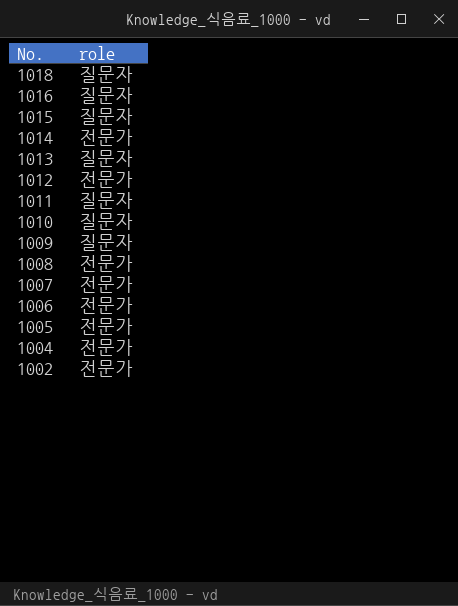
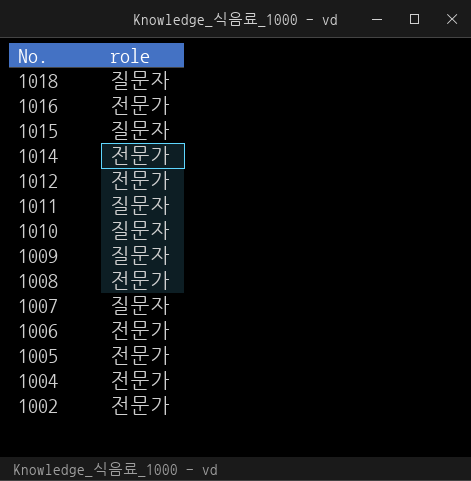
row 1013: 질문자 -> none
1016 | role: 질문자 -> 전문가
1007 | role: 전문가 -> 질문자

